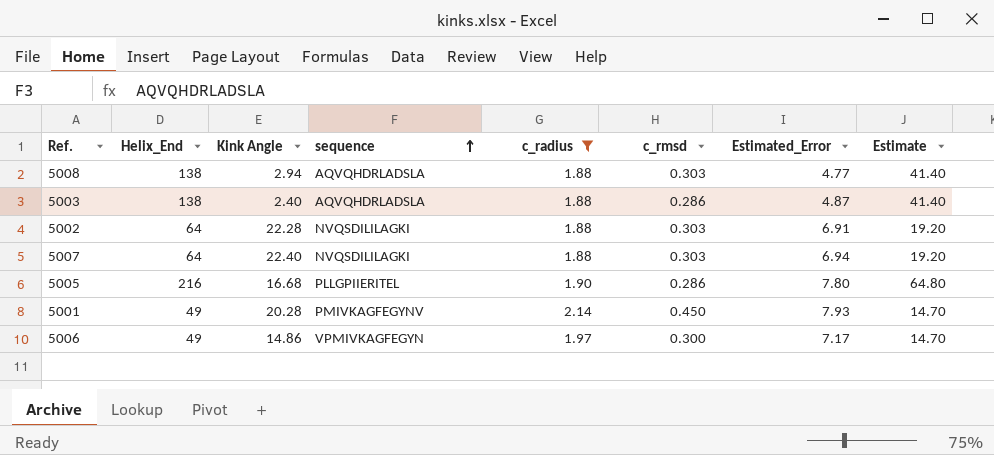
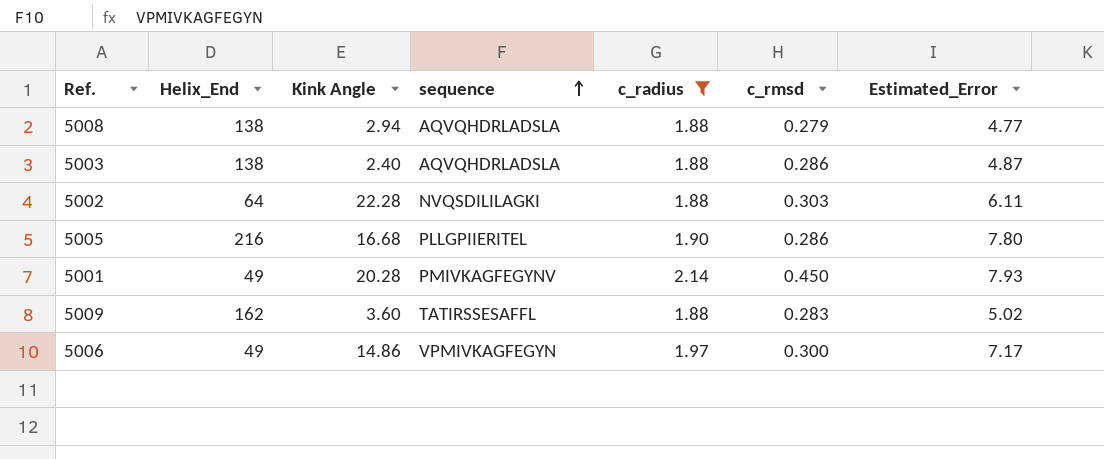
column Estimate | formula: [Helix_End] * 0.3 -> none
row 5007: 64 | 22.40 | NVQSDILILAGKI | 1.88 | 0.303 | 6.94 | 19.20 -> none
5008 | c_rmsd: 0.303 -> 0.279
5002 | Estimated_Error: 6.91 -> 6.11
row 5009: none -> 162 | 3.60 | TATIRSSESAFFL | 1.88 | 0.283 | 5.02

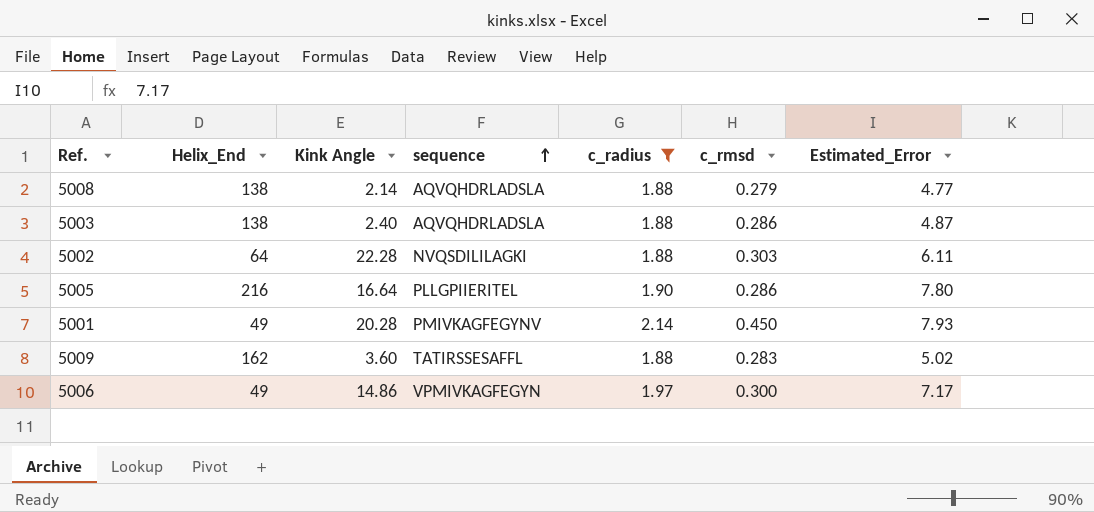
5008 | Kink Angle: 2.94 -> 2.14
5005 | Kink Angle: 16.68 -> 16.64

